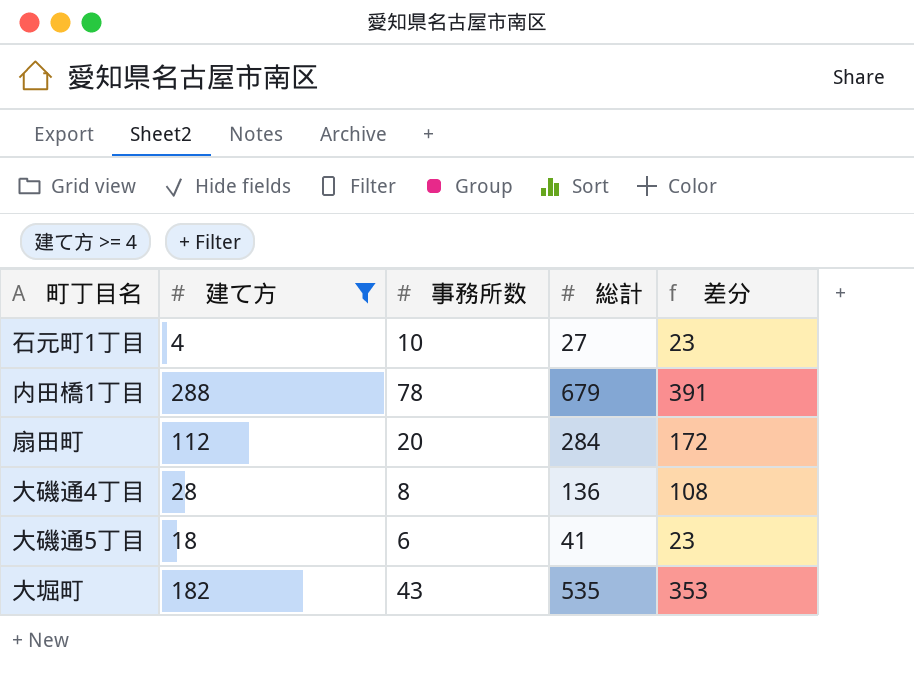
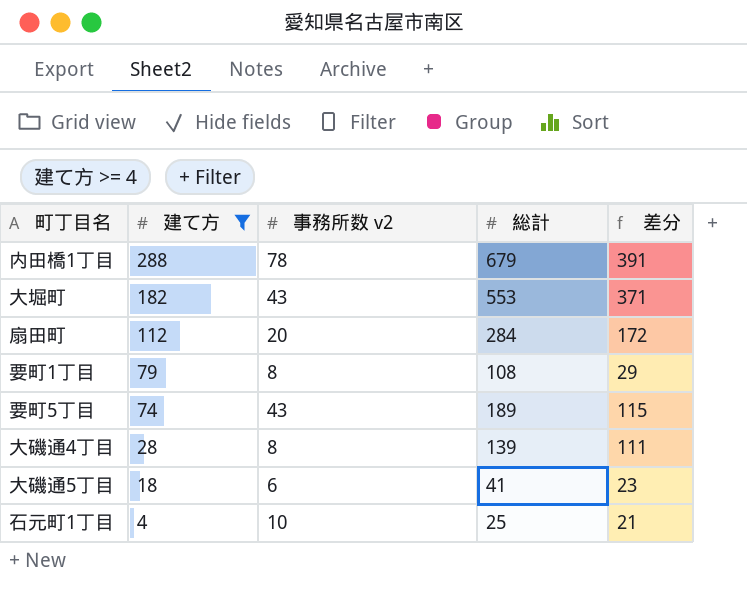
row order: none -> 建て方 descending
column name: 事務所数 -> 事務所数 v2
大堀町 | 総計: 535 -> 553
大堀町 | 差分: 353 -> 371
row 要町1丁目: none -> 79 | 8 | 108 | 29
row 要町5丁目: none -> 74 | 43 | 189 | 115
大磯通4丁目 | 総計: 136 -> 139
大磯通4丁目 | 差分: 108 -> 111
石元町1丁目 | 総計: 27 -> 25
石元町1丁目 | 差分: 23 -> 21

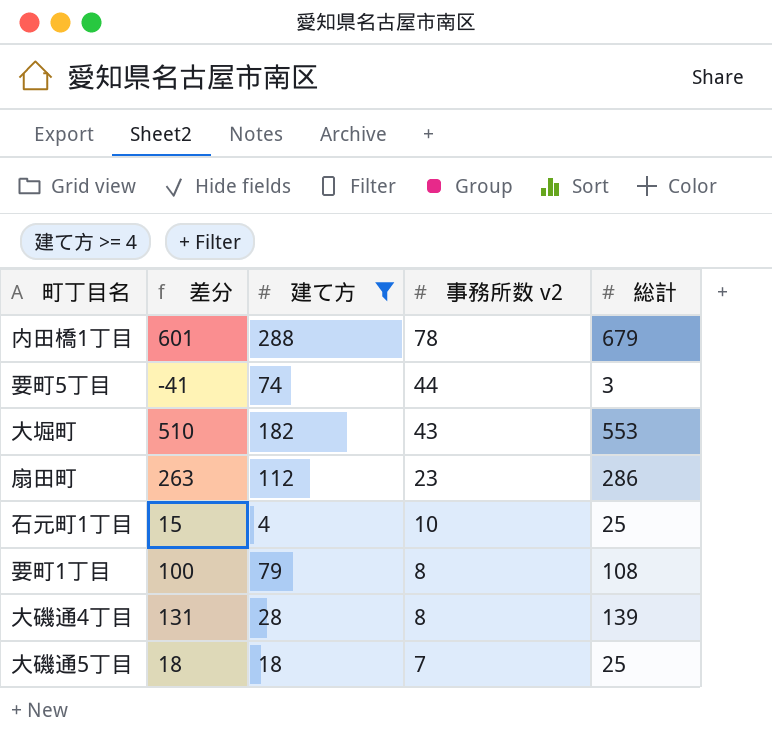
row order: 建て方 descending -> 事務所数 v2 descending
column 差分 | formula: [総計] - [建て方] -> [総計] - [事務所数 v2]
column 差分 | position: 5 -> 2
要町5丁目 | 事務所数 v2: 43 -> 44
要町5丁目 | 総計: 189 -> 3
扇田町 | 事務所数 v2: 20 -> 23
扇田町 | 総計: 284 -> 286
大磯通5丁目 | 事務所数 v2: 6 -> 7
大磯通5丁目 | 総計: 41 -> 25

